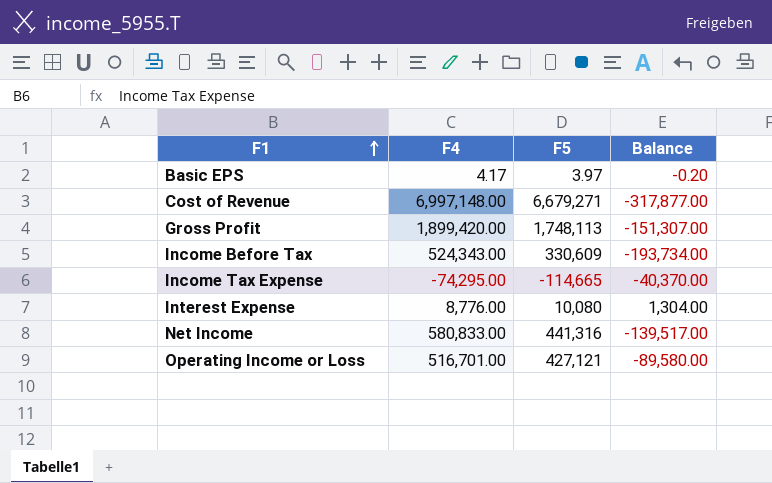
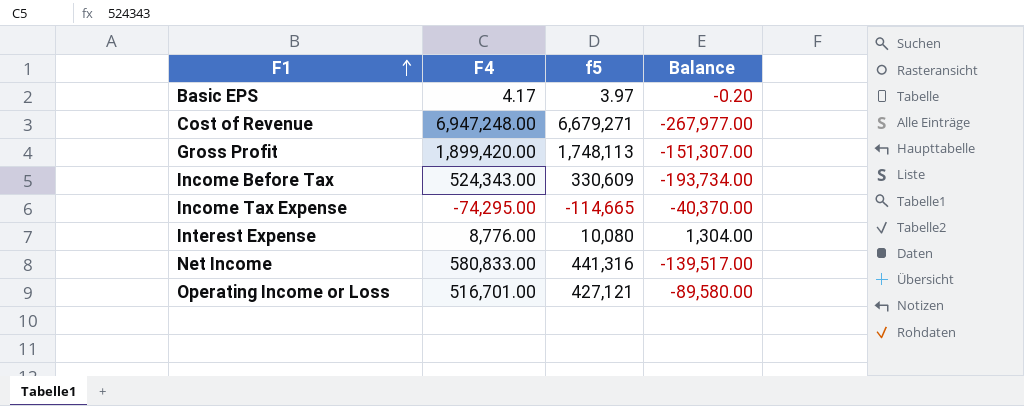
column name: F5 -> f5
Cost of Revenue | F4: 6,997,148.00 -> 6,947,248.00
Cost of Revenue | Balance: -317,877.00 -> -267,977.00

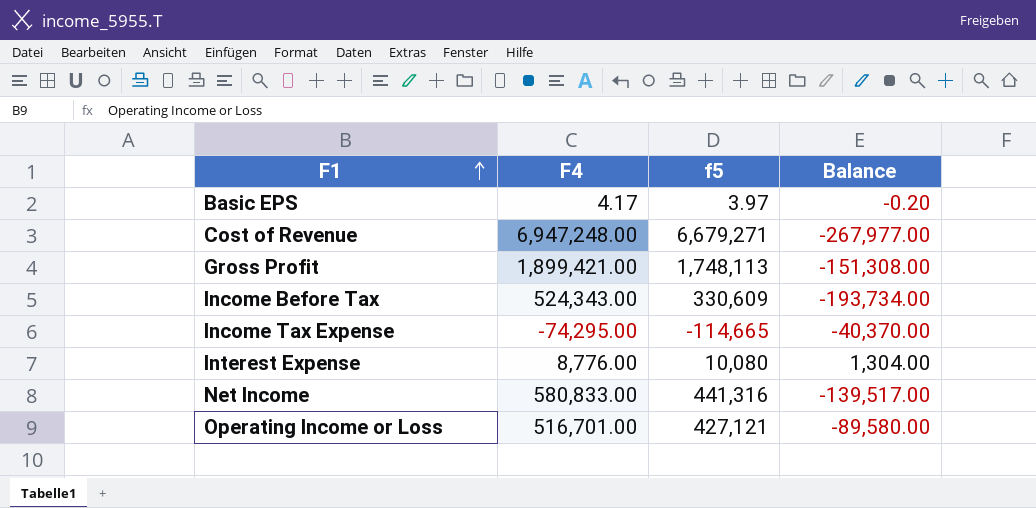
Gross Profit | F4: 1,899,420.00 -> 1,899,421.00
Gross Profit | Balance: -151,307.00 -> -151,308.00

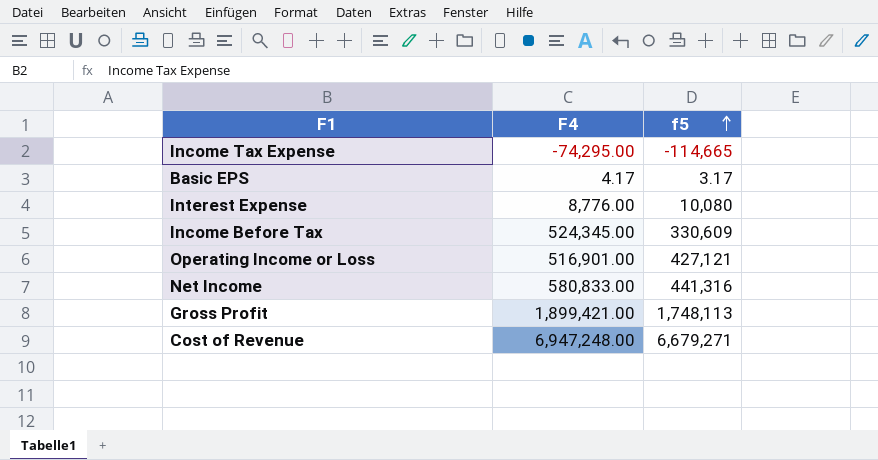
row order: F1 ascending -> f5 ascending
column Balance | formula: [f5] - [F4] -> none
Basic EPS | f5: 3.97 -> 3.17
Income Before Tax | F4: 524,343.00 -> 524,345.00
Operating Income or Loss | F4: 516,701.00 -> 516,901.00

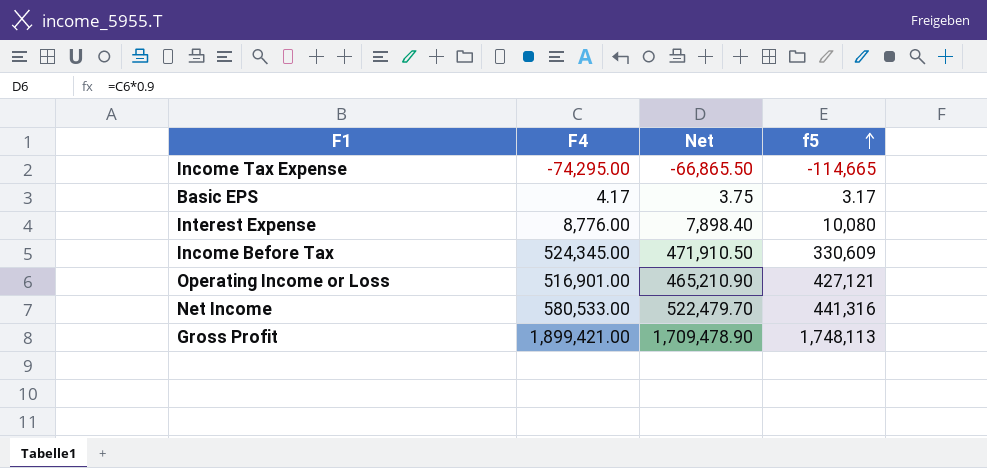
column Net | formula: none -> [F4] * 0.9
row Cost of Revenue: 6,947,248.00 | 6,679,271 -> none
Net Income | F4: 580,833.00 -> 580,533.00

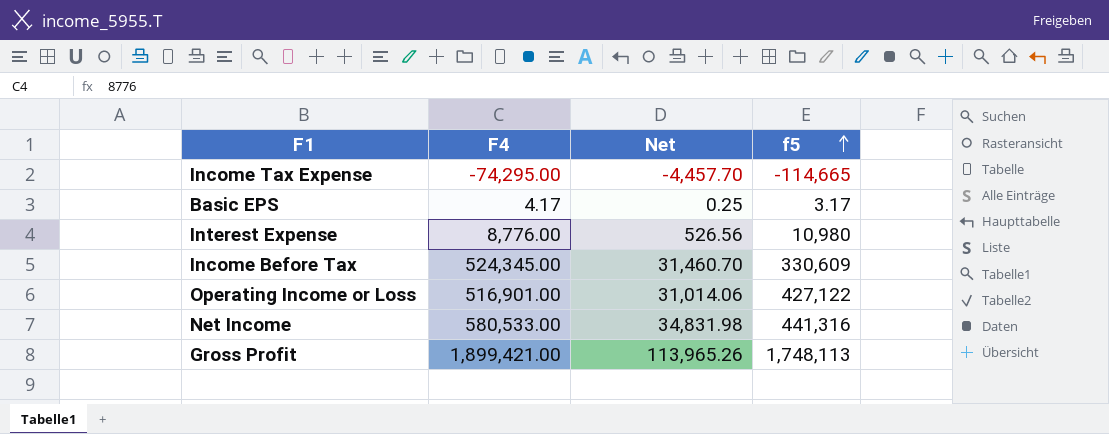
column Net | formula: [F4] * 0.9 -> [F4] * 0.06
Interest Expense | f5: 10,080 -> 10,980
Operating Income or Loss | f5: 427,121 -> 427,122

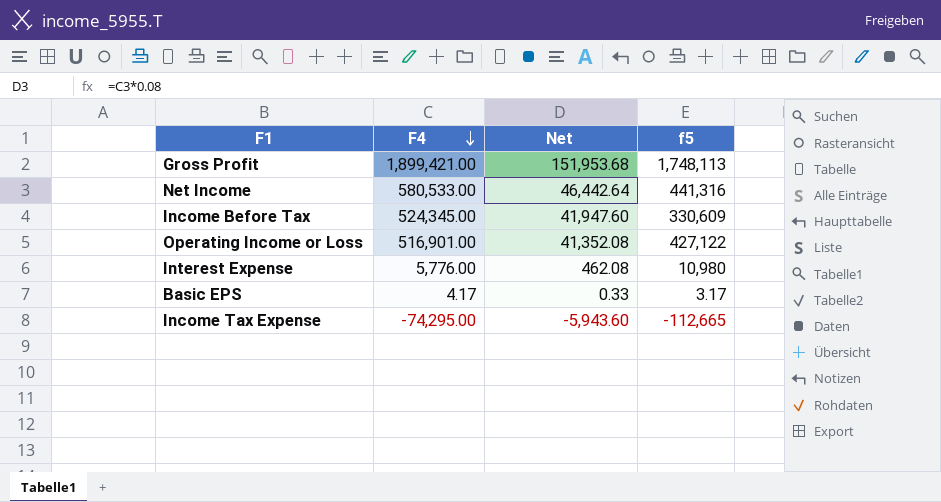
row order: f5 ascending -> F4 descending
column Net | formula: [F4] * 0.06 -> [F4] * 0.08
Interest Expense | F4: 8,776.00 -> 5,776.00
Income Tax Expense | f5: -114,665 -> -112,665

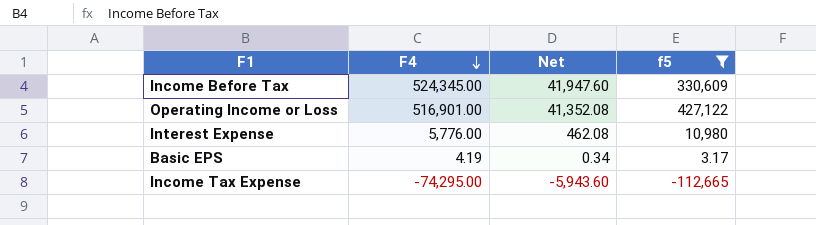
filter: none -> f5 <= 427,122
Basic EPS | F4: 4.17 -> 4.19
Basic EPS | Net: 0.33 -> 0.34

